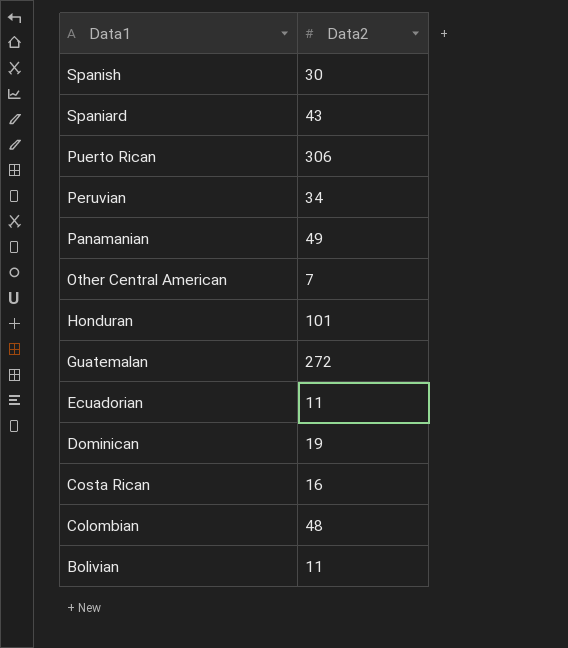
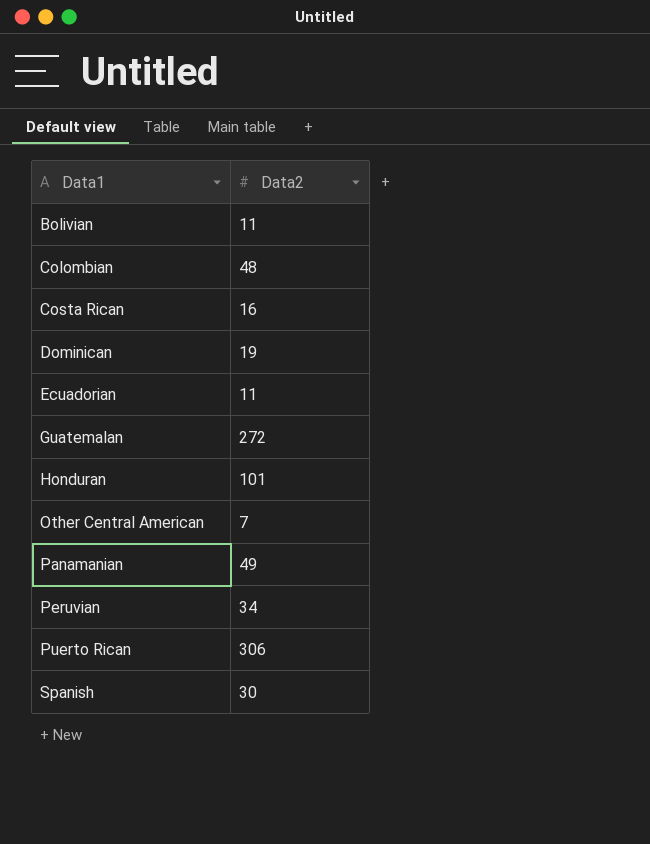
row order: Data1 descending -> Data1 ascending
row Spaniard: 43 -> none

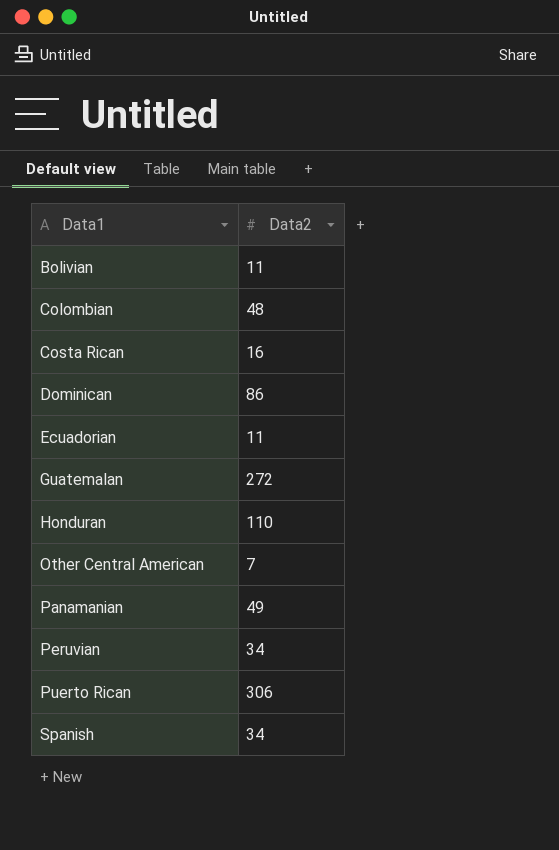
Dominican | Data2: 19 -> 86
Honduran | Data2: 101 -> 110
Spanish | Data2: 30 -> 34

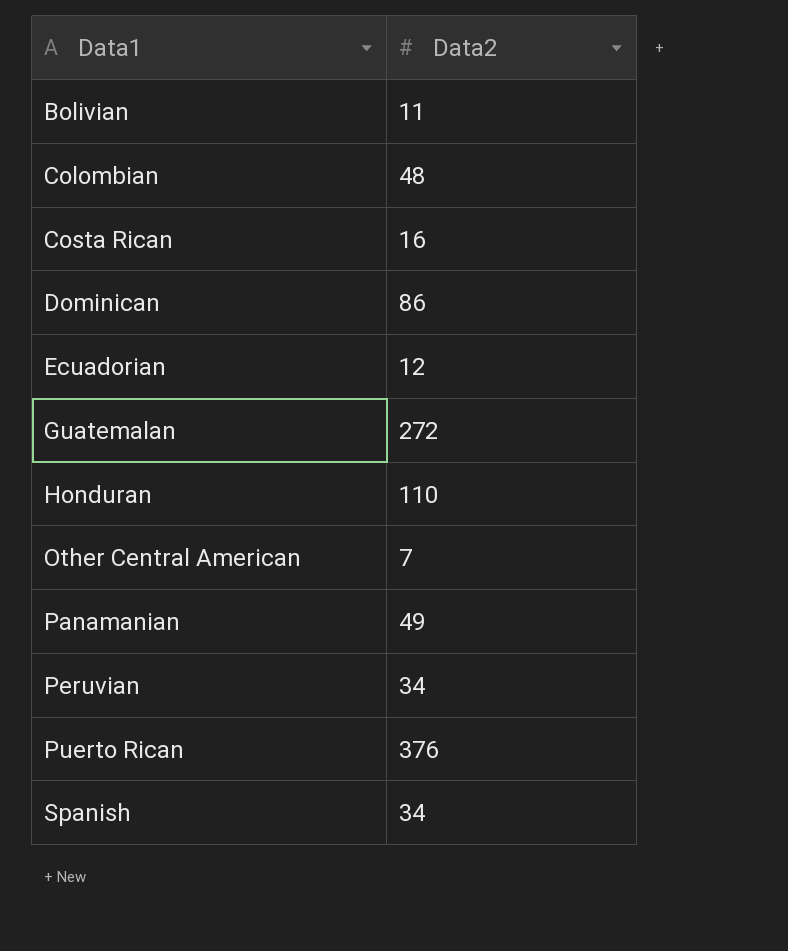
Ecuadorian | Data2: 11 -> 12
Puerto Rican | Data2: 306 -> 376

